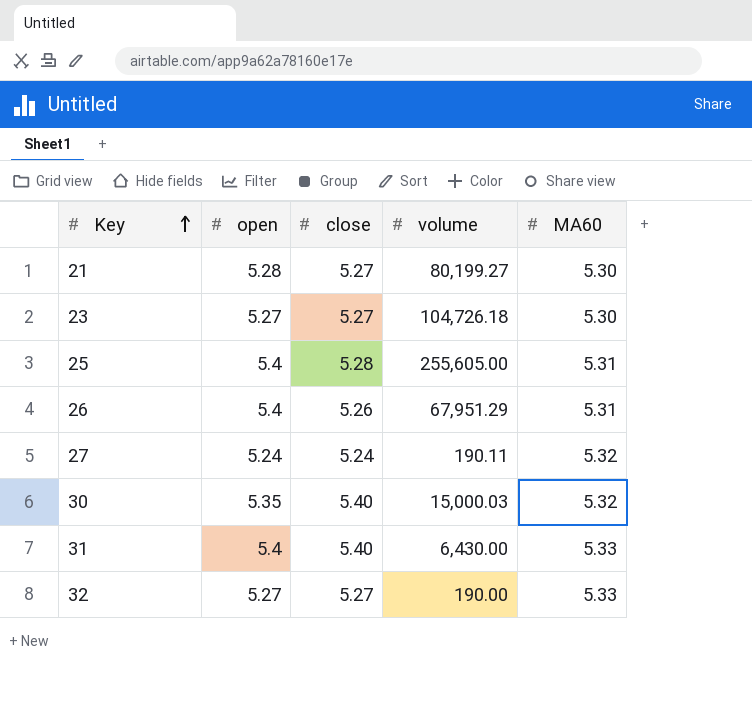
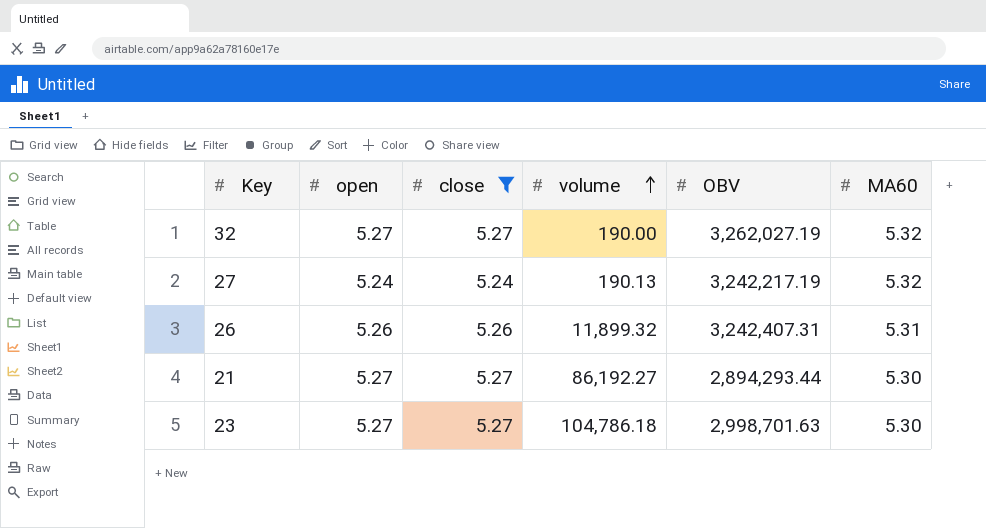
filter: none -> close <= 5.27
row order: Key ascending -> volume ascending
column OBV | position: none -> 5
32 | MA60: 5.33 -> 5.32
27 | volume: 190.11 -> 190.13
26 | open: 5.4 -> 5.26
26 | volume: 67,951.29 -> 11,899.32
21 | open: 5.28 -> 5.27
21 | volume: 80,199.27 -> 86,192.27
23 | volume: 104,726.18 -> 104,786.18

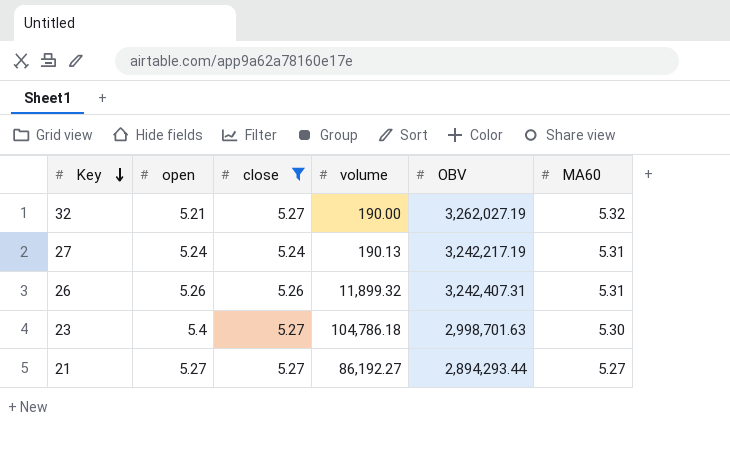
row order: volume ascending -> Key descending
32 | open: 5.27 -> 5.21
27 | MA60: 5.32 -> 5.31
23 | open: 5.27 -> 5.4
21 | MA60: 5.30 -> 5.27

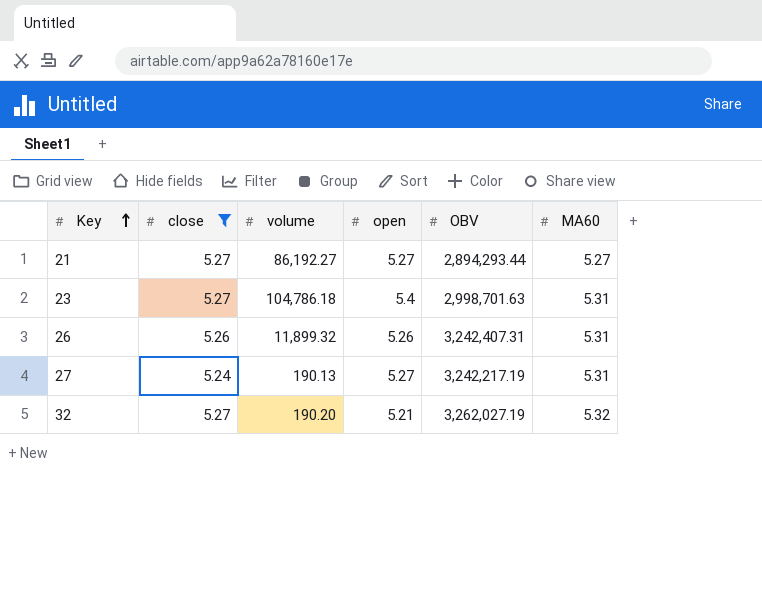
row order: Key descending -> Key ascending
column open | position: 2 -> 4
23 | MA60: 5.30 -> 5.31
27 | open: 5.24 -> 5.27
32 | volume: 190.00 -> 190.20

